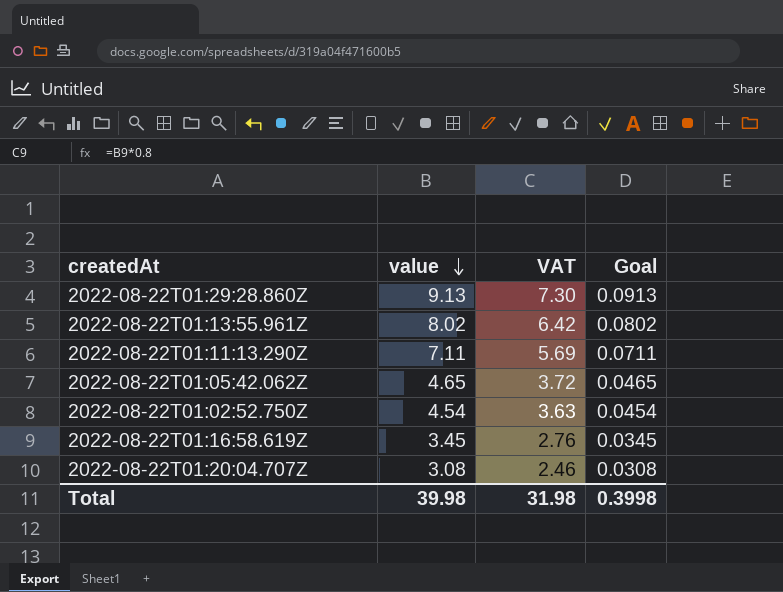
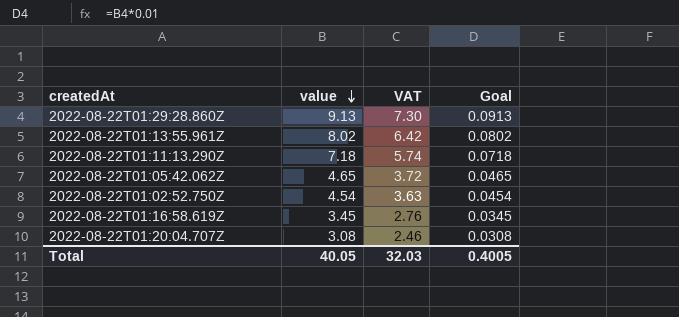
2022-08-22T01:11:13.290Z | value: 7.11 -> 7.18
2022-08-22T01:11:13.290Z | VAT: 5.69 -> 5.74
2022-08-22T01:11:13.290Z | Goal: 0.0711 -> 0.0718
Total | value: 39.98 -> 40.05
Total | VAT: 31.98 -> 32.03
Total | Goal: 0.3998 -> 0.4005

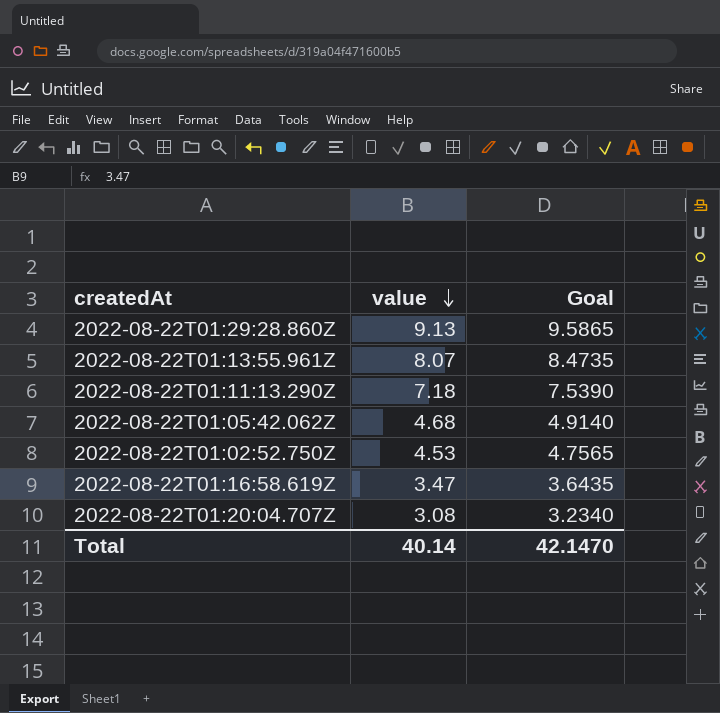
column VAT | formula: [value] * 0.8 -> none
column Goal | formula: [value] * 0.01 -> [value] * 1.05
2022-08-22T01:13:55.961Z | value: 8.02 -> 8.07
2022-08-22T01:05:42.062Z | value: 4.65 -> 4.68
2022-08-22T01:02:52.750Z | value: 4.54 -> 4.53
2022-08-22T01:16:58.619Z | value: 3.45 -> 3.47
Total | value: 40.05 -> 40.14
Total | Goal: 0.4005 -> 42.1470

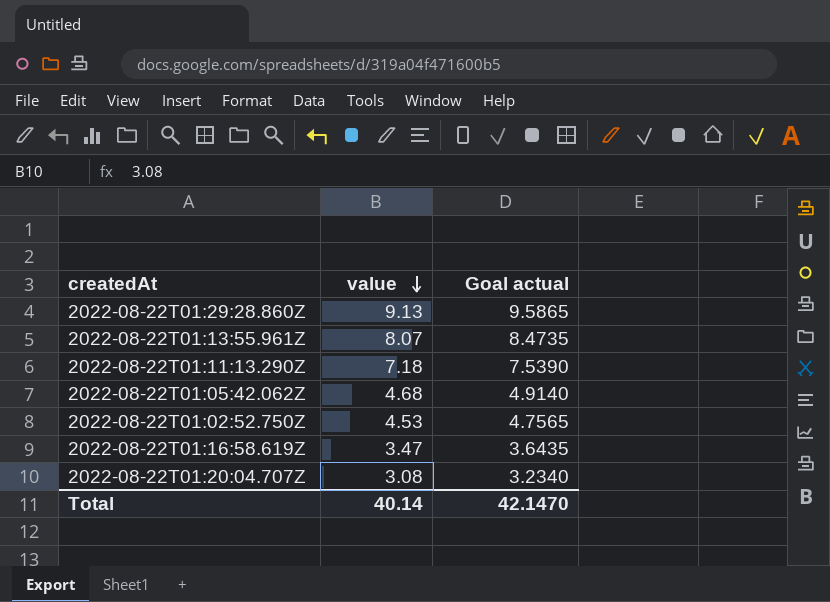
column name: Goal -> Goal actual

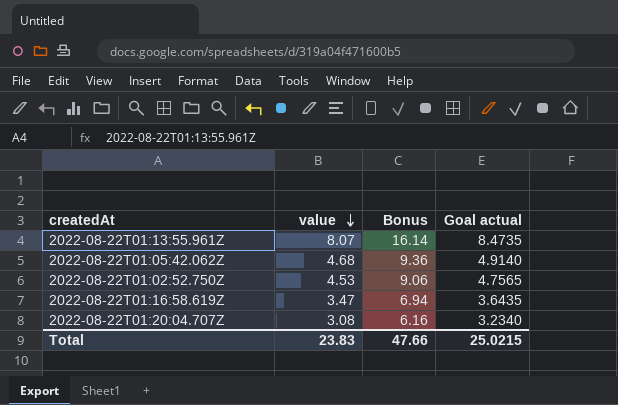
column Bonus | formula: none -> [value] * 2
row 2022-08-22T01:29:28.860Z: 9.13 | 9.5865 -> none
row 2022-08-22T01:11:13.290Z: 7.18 | 7.5390 -> none
Total | value: 40.14 -> 23.83
Total | Goal actual: 42.1470 -> 25.0215

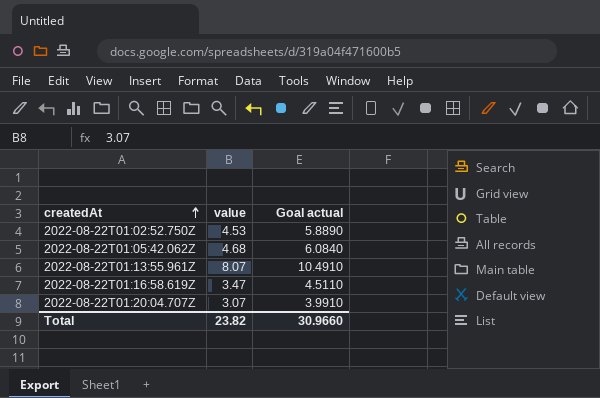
row order: value descending -> createdAt ascending
column Bonus | formula: [value] * 2 -> none
column Goal actual | formula: [value] * 1.05 -> [value] * 1.3
2022-08-22T01:20:04.707Z | value: 3.08 -> 3.07
Total | value: 23.83 -> 23.82
Total | Goal actual: 25.0215 -> 30.9660

